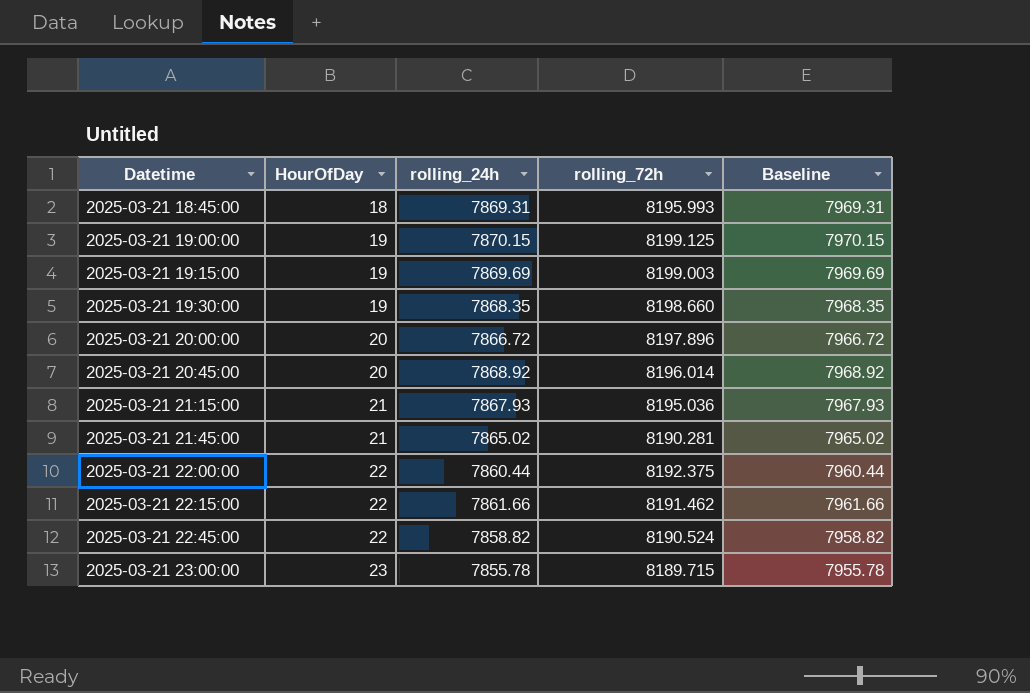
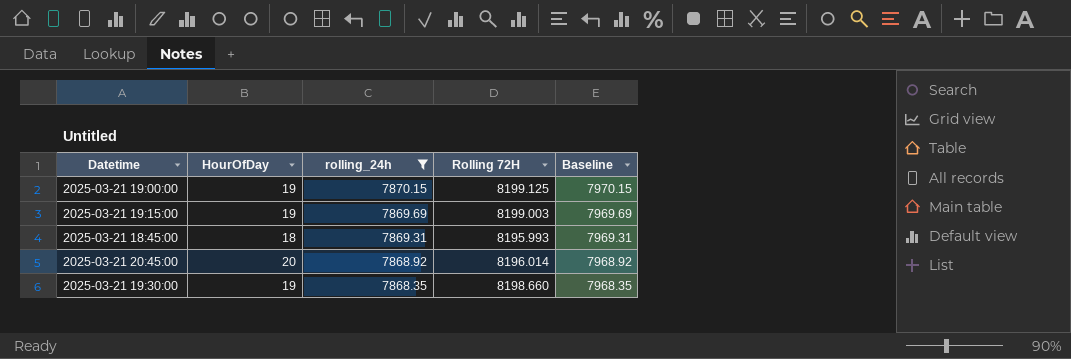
filter: none -> rolling_24h >= 7868.35
row order: Datetime ascending -> rolling_24h descending
column name: rolling_72h -> Rolling 72H

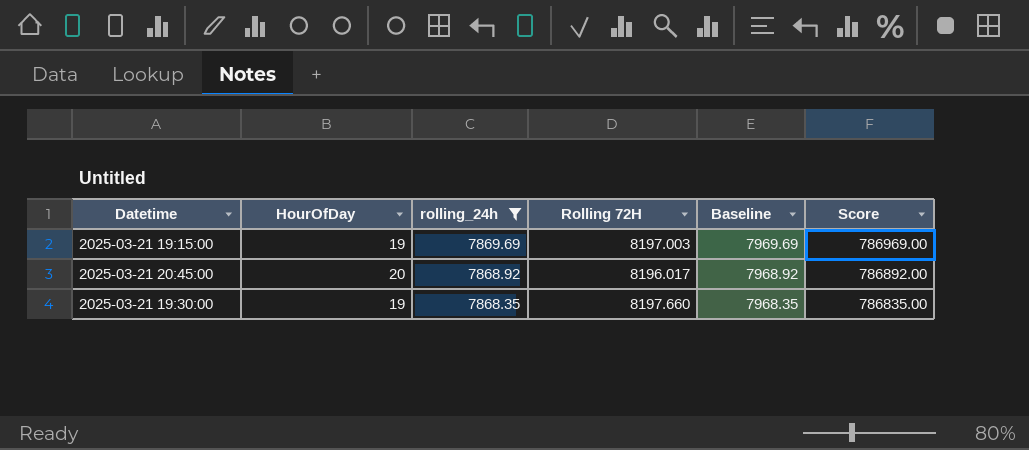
column Score | formula: none -> [rolling_24h] * 100
row 2025-03-21 19:00:00: 19 | 7870.15 | 8199.125 | 7970.15 -> none
row 2025-03-21 18:45:00: 18 | 7869.31 | 8195.993 | 7969.31 -> none
2025-03-21 19:15:00 | Rolling 72H: 8199.003 -> 8197.003
2025-03-21 20:45:00 | Rolling 72H: 8196.014 -> 8196.017
2025-03-21 19:30:00 | Rolling 72H: 8198.660 -> 8197.660

